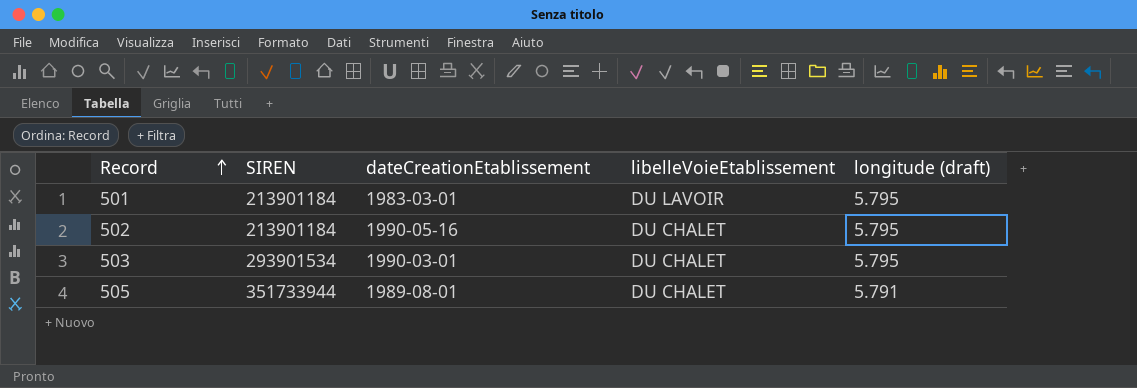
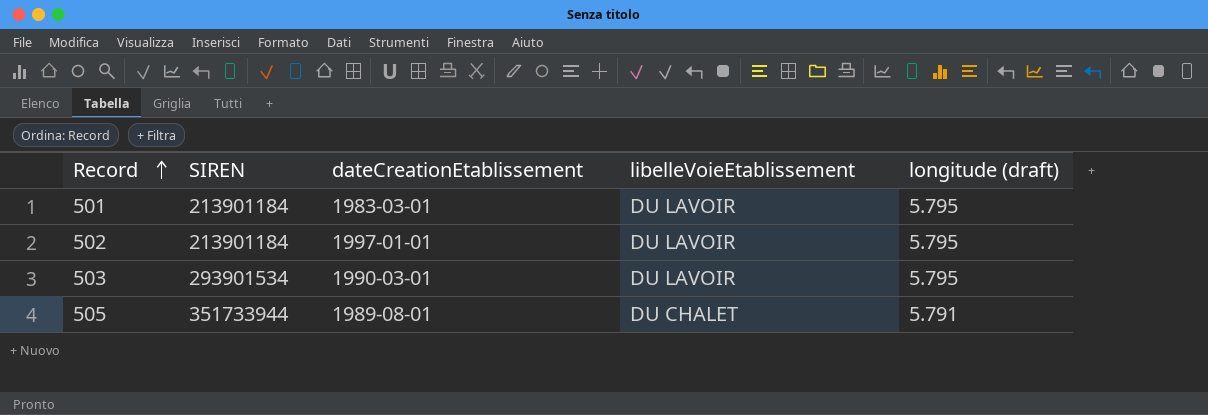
502 | dateCreationEtablissement: 1990-05-16 -> 1997-01-01
502 | libelleVoieEtablissement: DU CHALET -> DU LAVOIR
503 | libelleVoieEtablissement: DU CHALET -> DU LAVOIR

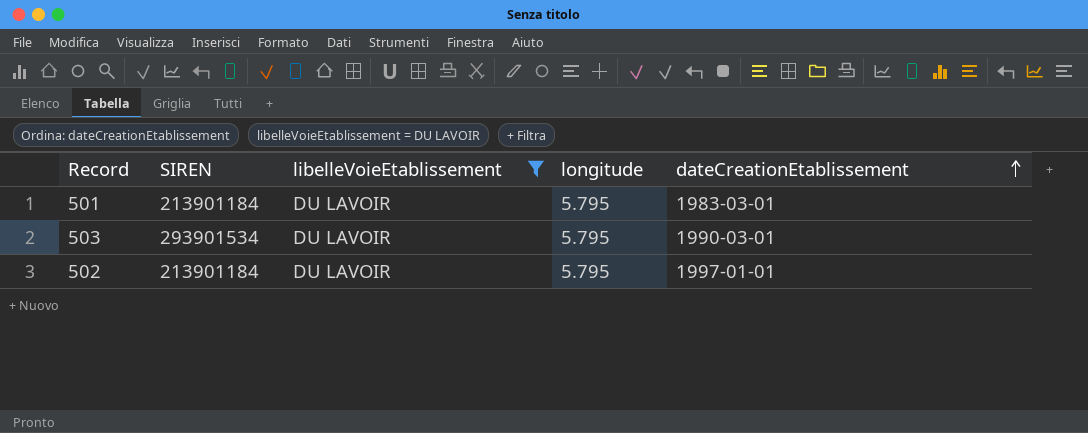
filter: none -> libelleVoieEtablissement = DU LAVOIR
row order: Record ascending -> dateCreationEtablissement ascending
column name: longitude (draft) -> longitude
column dateCreationEtablissement | position: 3 -> 5

